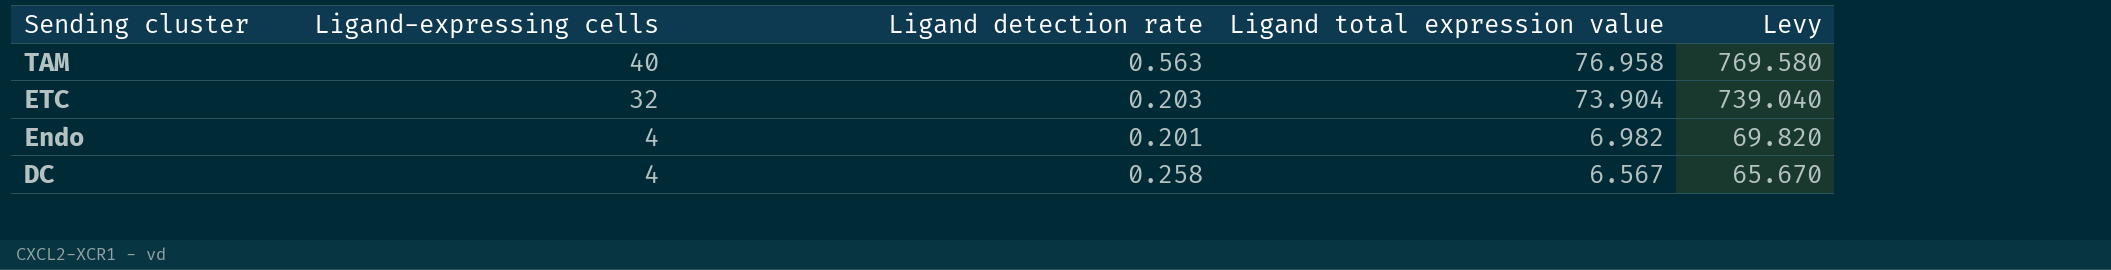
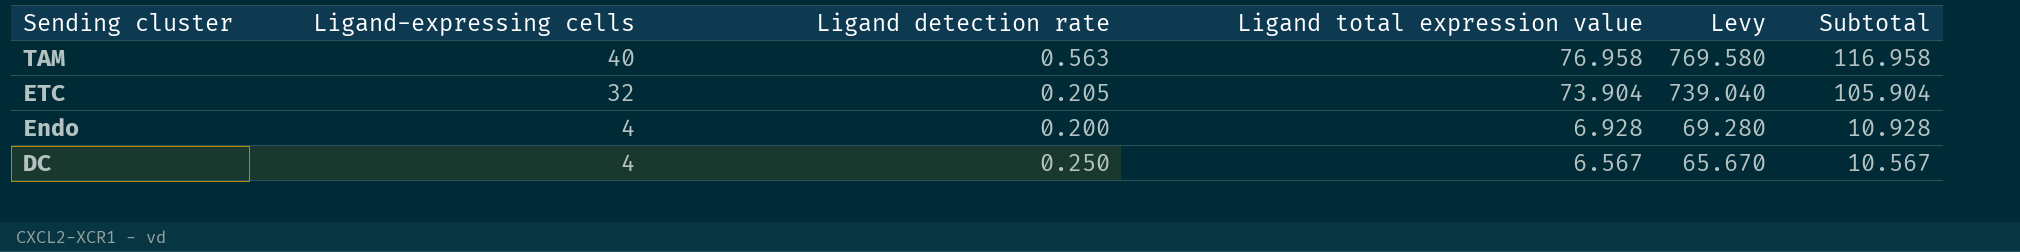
column Subtotal | formula: none -> [Ligand-expressing cells] + [Ligand total expression value]
ETC | Ligand detection rate: 0.203 -> 0.205
Endo | Ligand detection rate: 0.201 -> 0.200
Endo | Ligand total expression value: 6.982 -> 6.928
Endo | Levy: 69.820 -> 69.280
DC | Ligand detection rate: 0.258 -> 0.250

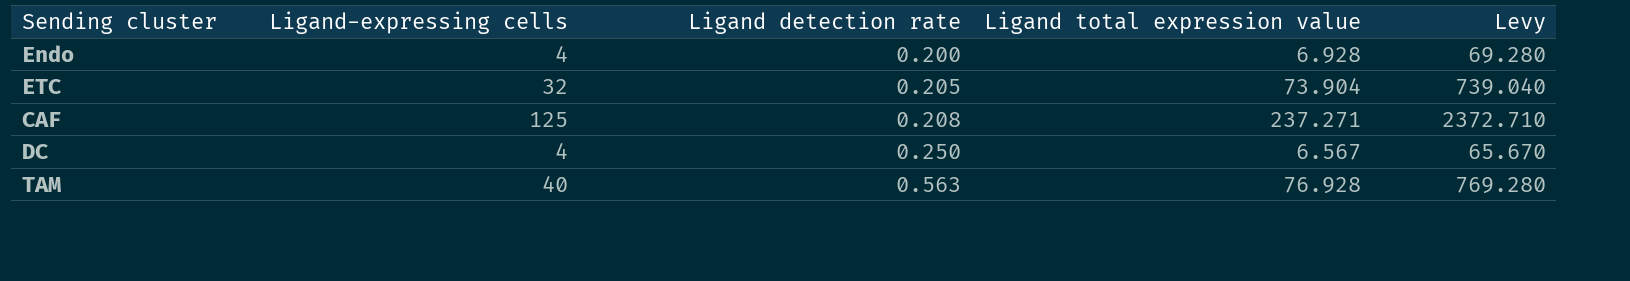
row order: Sending cluster descending -> Ligand detection rate ascending
column Subtotal | formula: [Ligand-expressing cells] + [Ligand total expression value] -> none
row CAF: none -> 125 | 0.208 | 237.271 | 2372.710
TAM | Ligand total expression value: 76.958 -> 76.928
TAM | Levy: 769.580 -> 769.280

